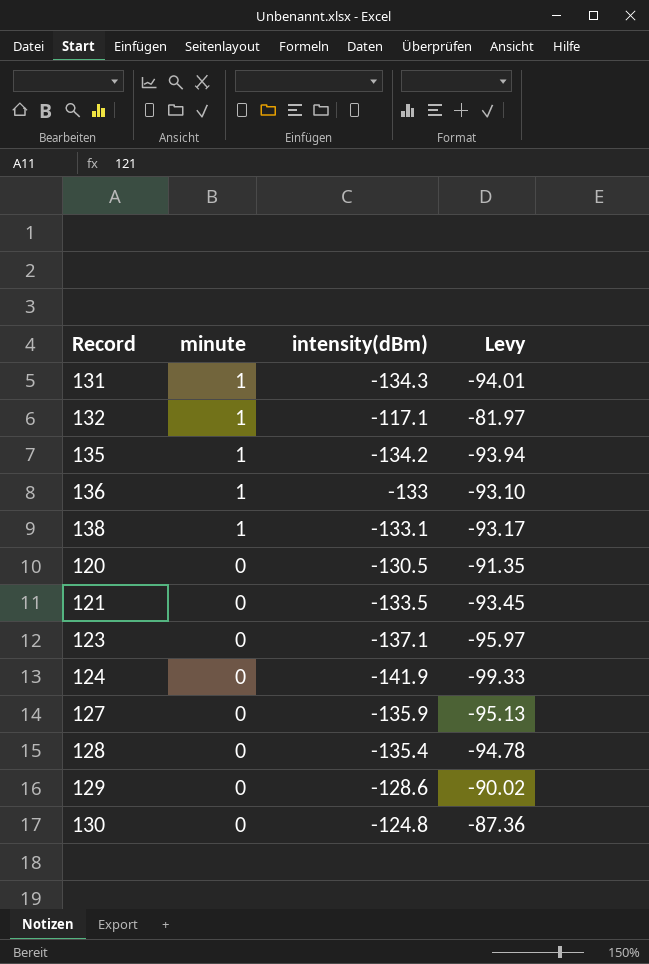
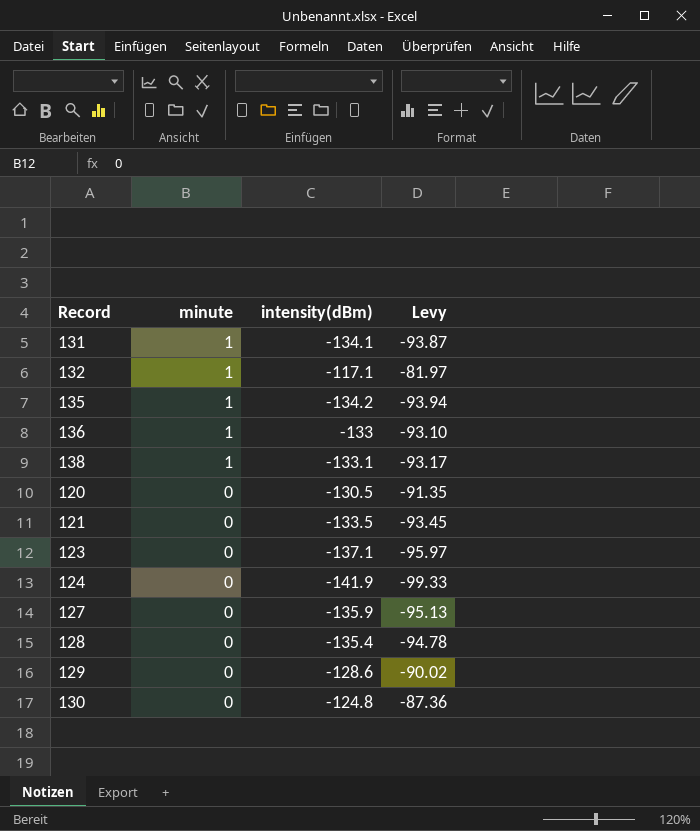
131 | intensity(dBm): -134.3 -> -134.1
131 | Levy: -94.01 -> -93.87

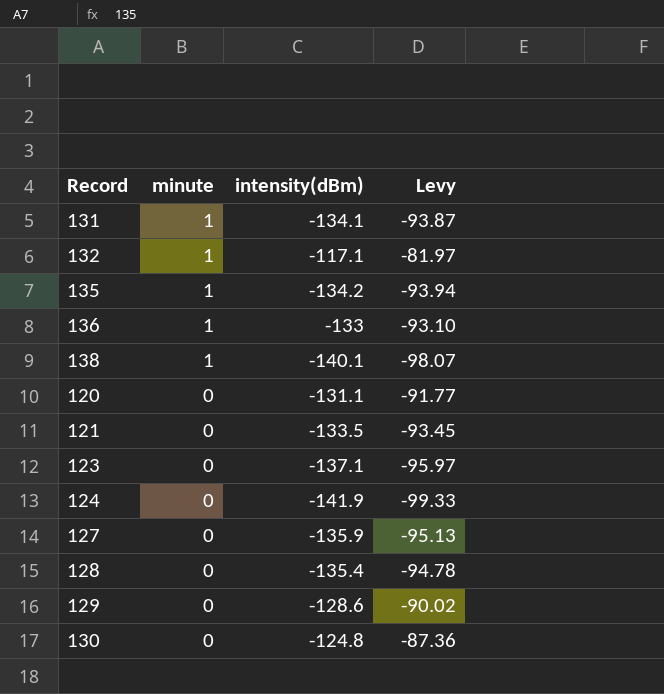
138 | intensity(dBm): -133.1 -> -140.1
138 | Levy: -93.17 -> -98.07
120 | intensity(dBm): -130.5 -> -131.1
120 | Levy: -91.35 -> -91.77

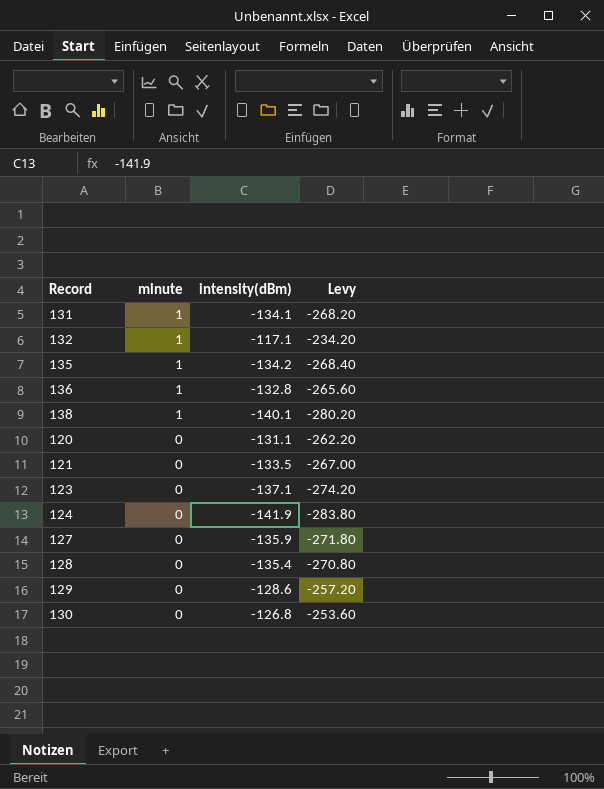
column Levy | formula: [intensity(dBm)] * 0.7 -> [intensity(dBm)] * 2
136 | intensity(dBm): -133 -> -132.8
130 | intensity(dBm): -124.8 -> -126.8

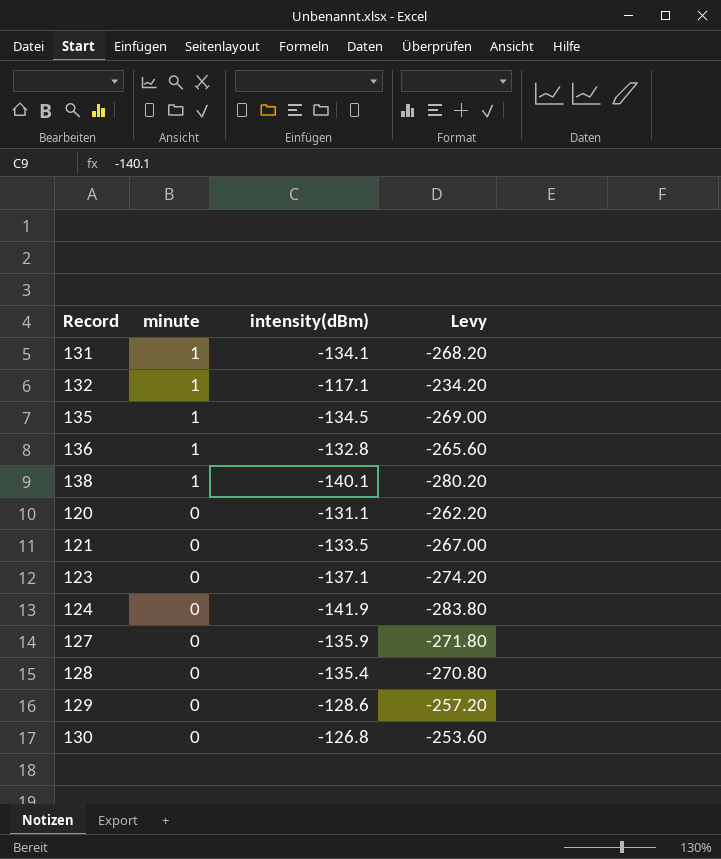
135 | intensity(dBm): -134.2 -> -134.5
135 | Levy: -268.40 -> -269.00

